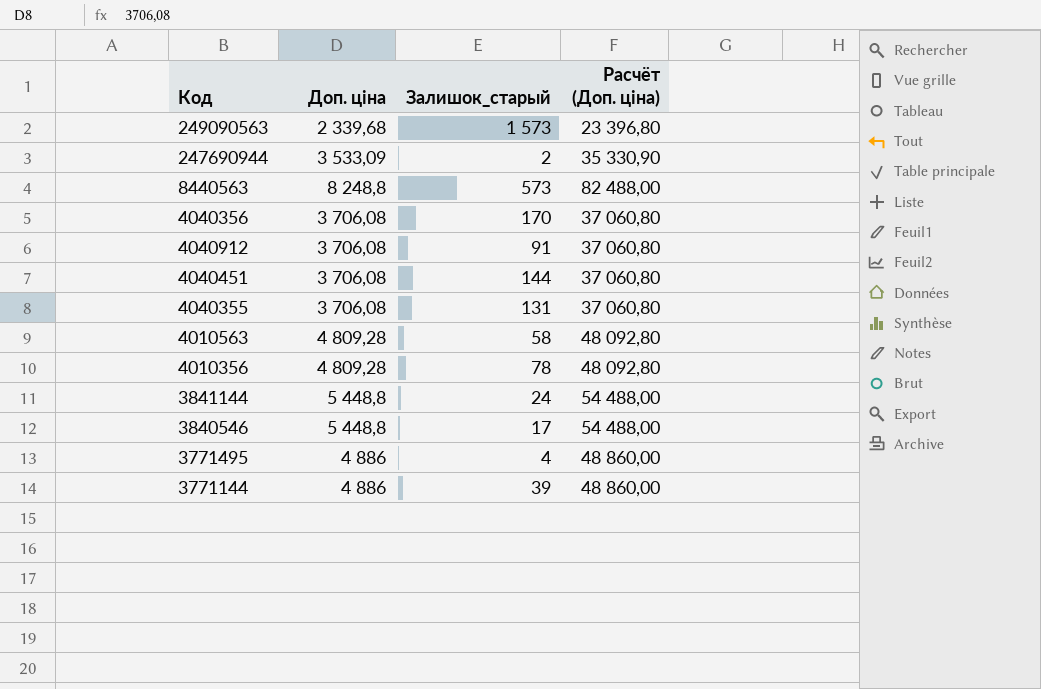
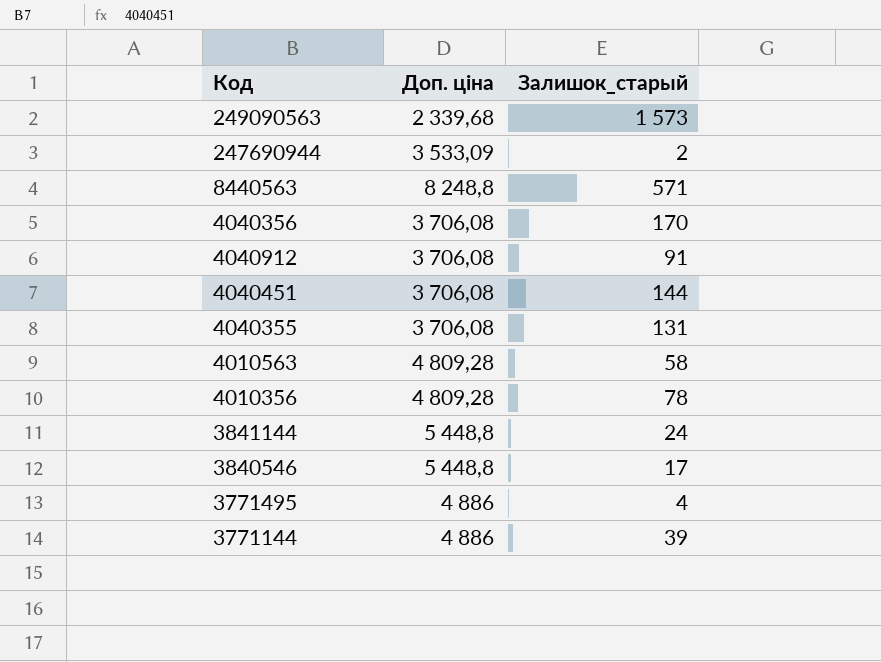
column Расчёт (Доп. ціна) | formula: [Доп. ціна] * 10 -> none
8440563 | Залишок_старый: 573 -> 571

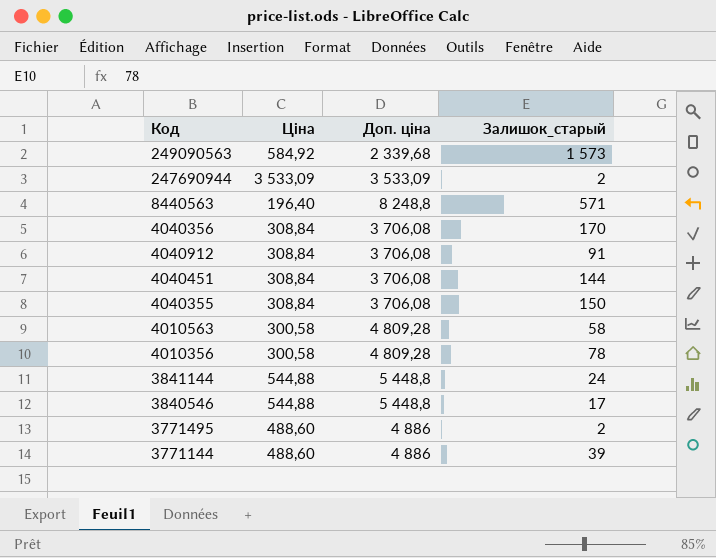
column Ціна | position: none -> 2
4040355 | Залишок_старый: 131 -> 150
3771495 | Залишок_старый: 4 -> 2

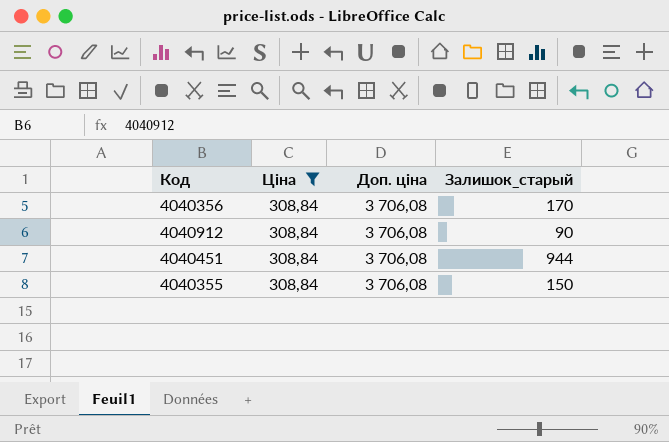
filter: none -> Ціна = 308,84
4040912 | Залишок_старый: 91 -> 90
4040451 | Залишок_старый: 144 -> 944

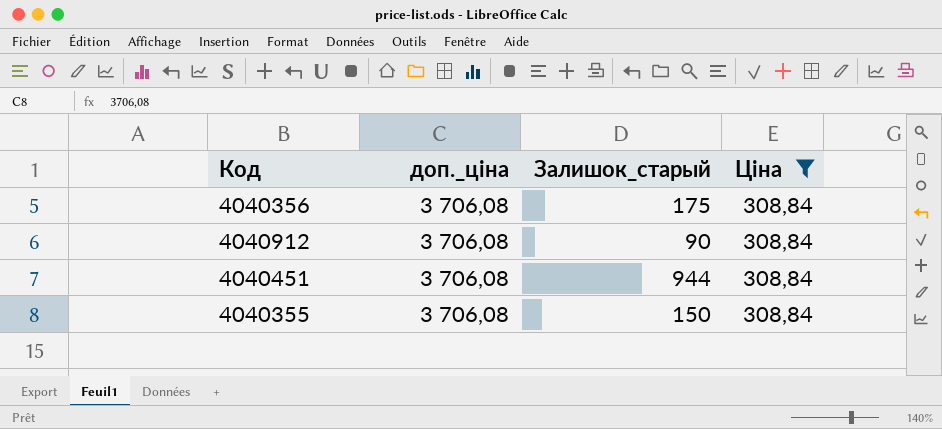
column name: Доп. ціна -> доп._ціна
column Ціна | position: 2 -> 4
4040356 | Залишок_старый: 170 -> 175

